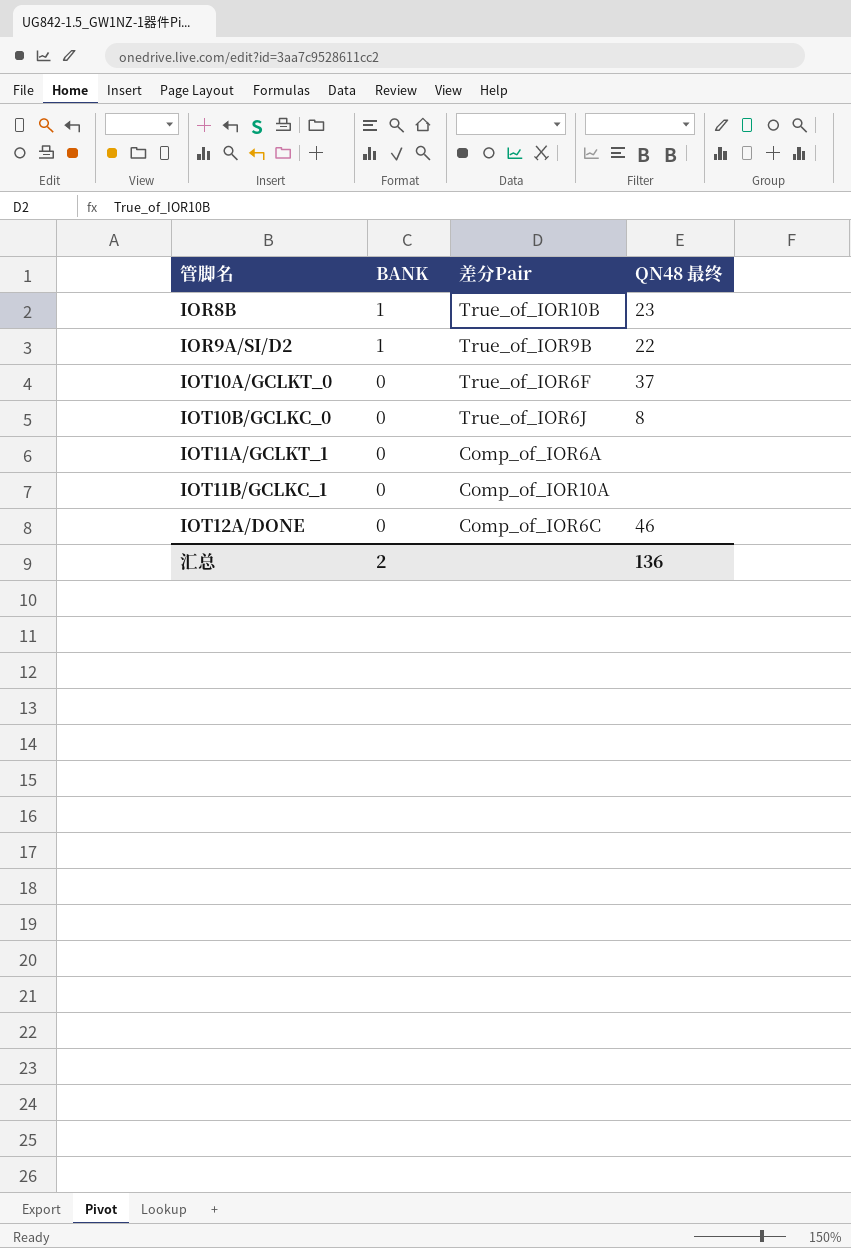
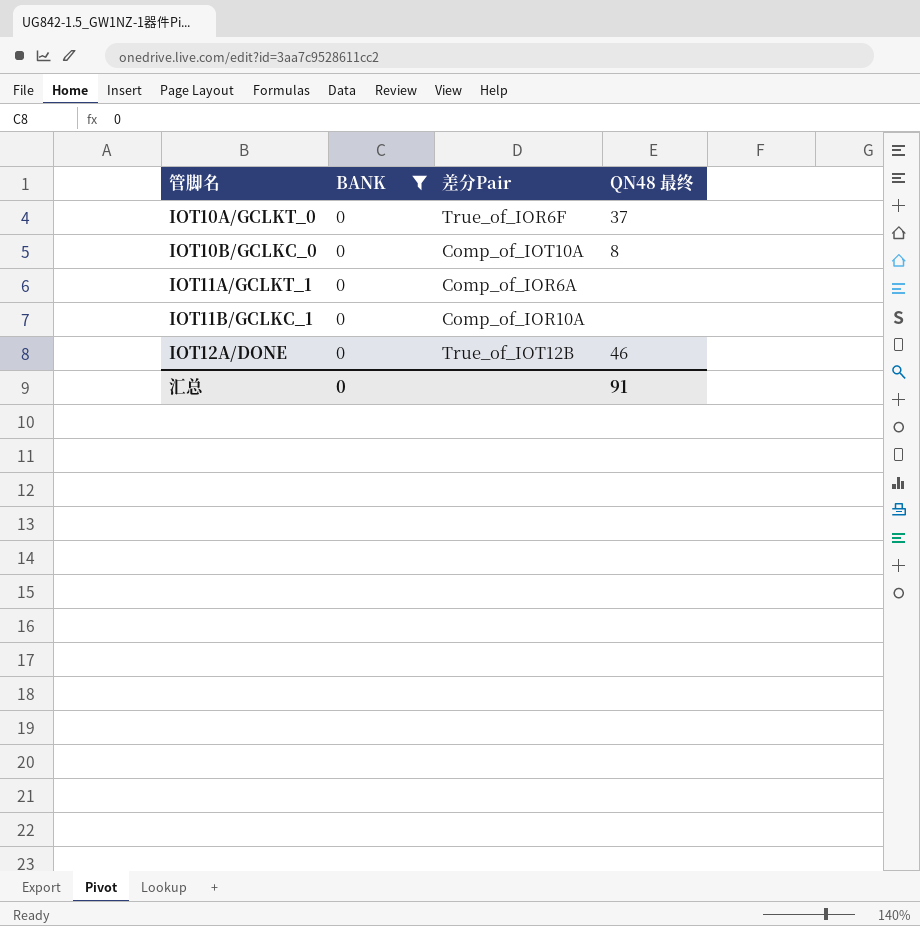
filter: none -> BANK = 0
IOT10B/GCLKC_0 | 差分Pair: True_of_IOR6J -> Comp_of_IOT10A
IOT12A/DONE | 差分Pair: Comp_of_IOR6C -> True_of_IOT12B
汇总 | BANK: 2 -> 0
汇总 | QN48 最终: 136 -> 91

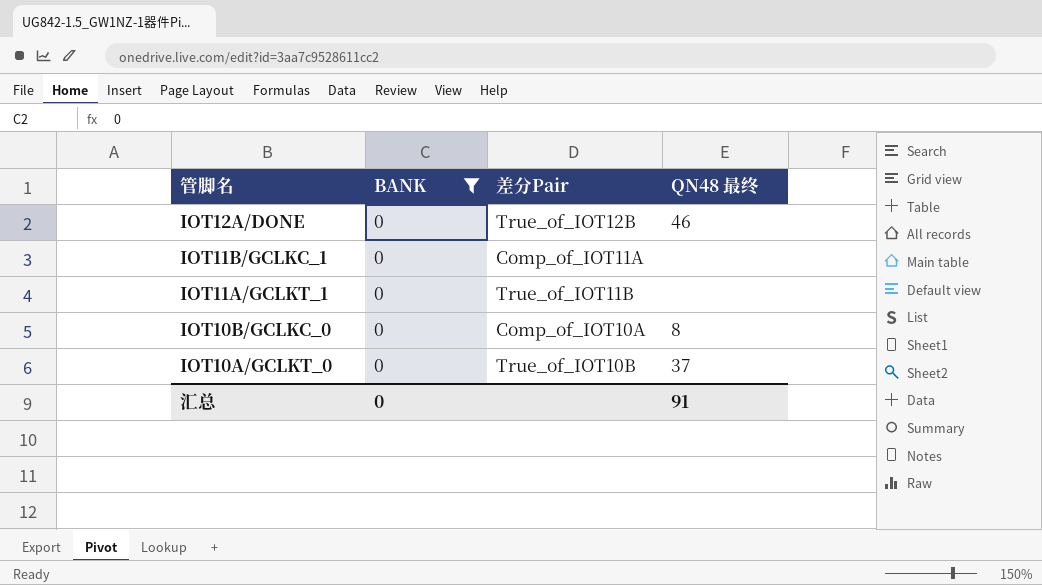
row order: 管脚名 ascending -> 管脚名 descending
IOT11B/GCLKC_1 | 差分Pair: Comp_of_IOR10A -> Comp_of_IOT11A
IOT11A/GCLKT_1 | 差分Pair: Comp_of_IOR6A -> True_of_IOT11B
IOT10A/GCLKT_0 | 差分Pair: True_of_IOR6F -> True_of_IOT10B

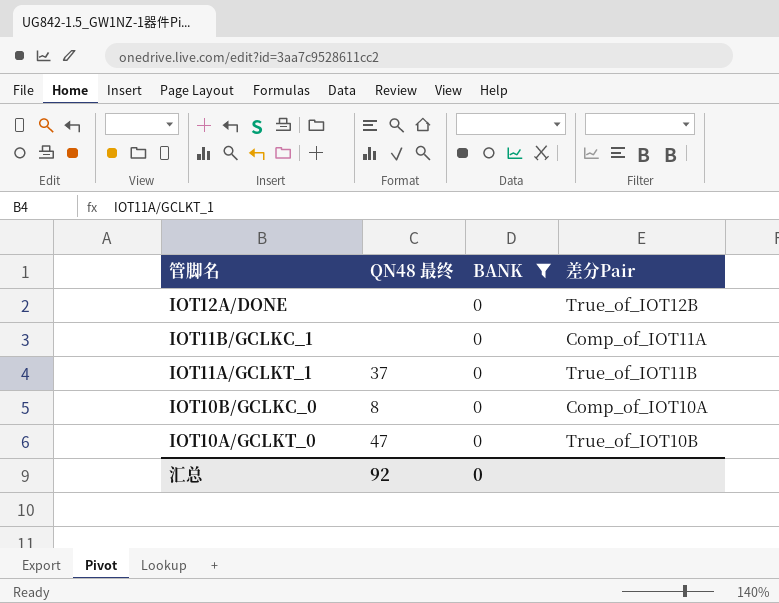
column QN48 最终 | position: 4 -> 2
IOT12A/DONE | QN48 最终: 46 -> none
IOT11A/GCLKT_1 | QN48 最终: none -> 37
IOT10A/GCLKT_0 | QN48 最终: 37 -> 47
汇总 | QN48 最终: 91 -> 92

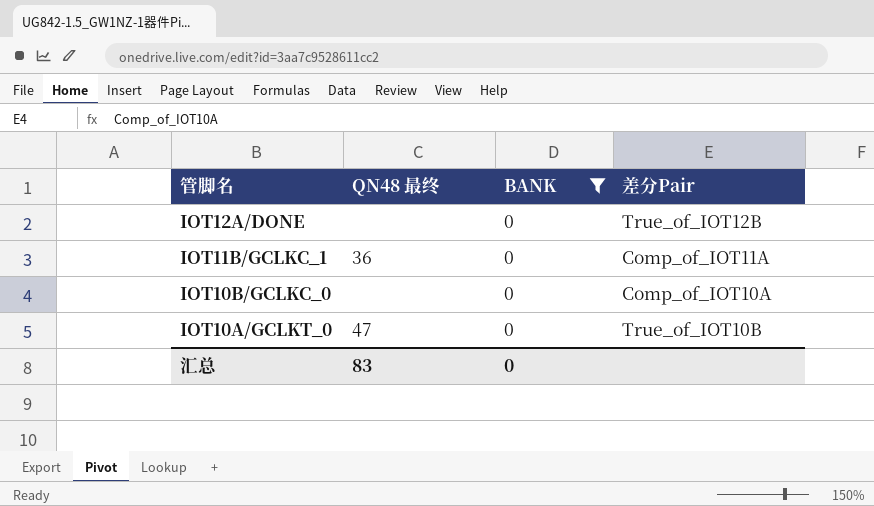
row IOT11A/GCLKT_1: 37 | 0 | True_of_IOT11B -> none
IOT11B/GCLKC_1 | QN48 最终: none -> 36
IOT10B/GCLKC_0 | QN48 最终: 8 -> none
汇总 | QN48 最终: 92 -> 83

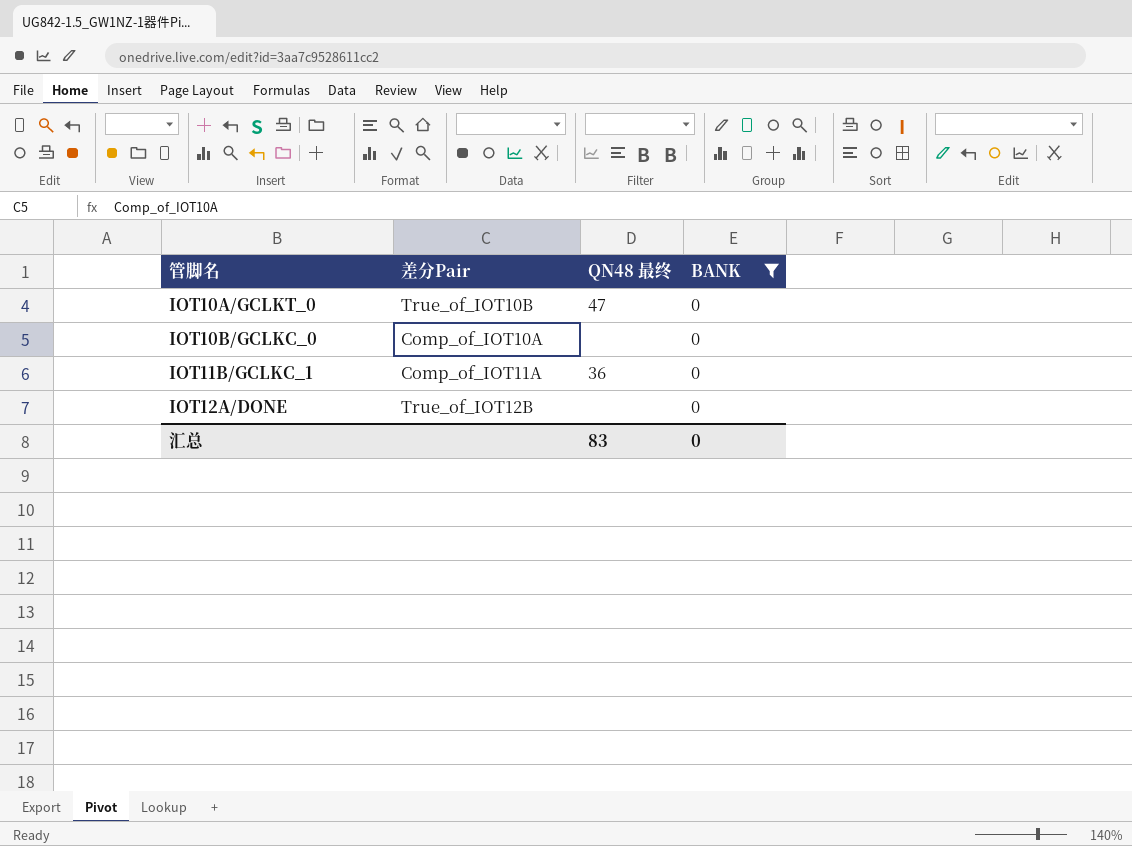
row order: 管脚名 descending -> 管脚名 ascending
column 差分Pair | position: 4 -> 2

